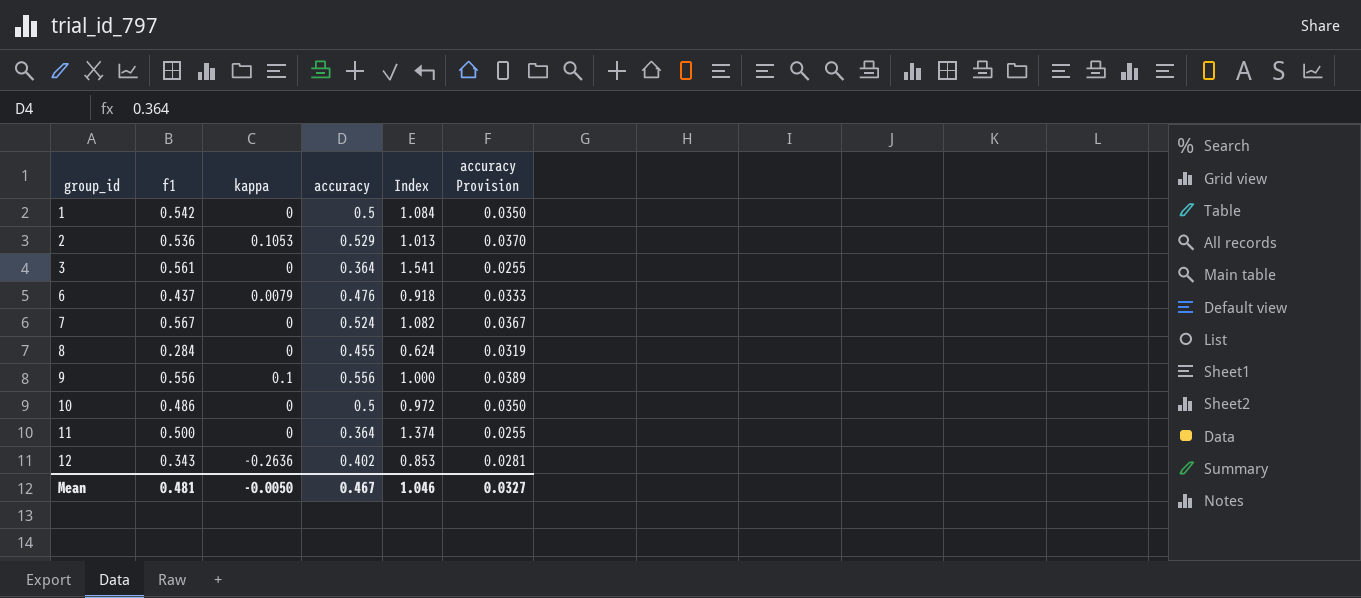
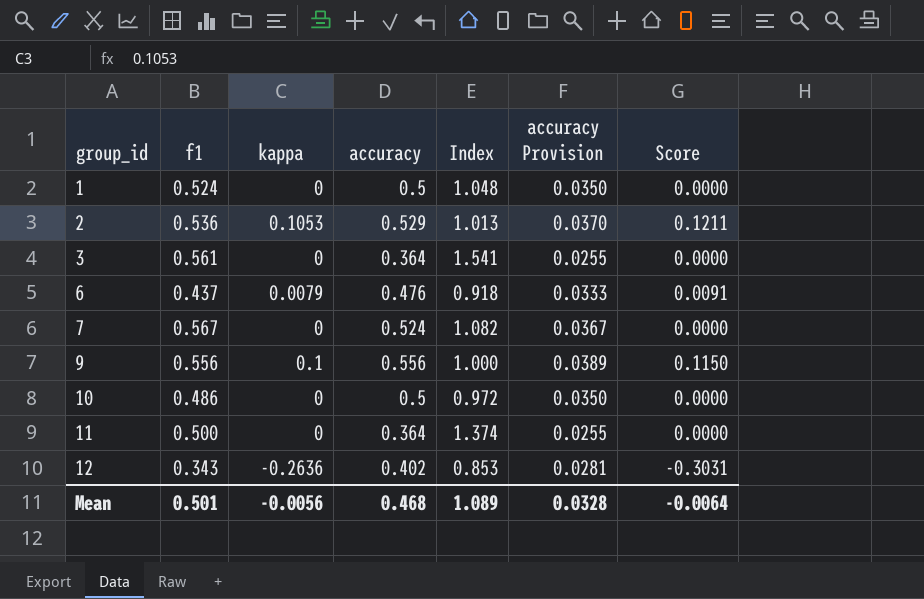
column Score | formula: none -> [kappa] * 1.15
row 8: 0.284 | 0 | 0.455 | 0.624 | 0.0319 -> none
1 | f1: 0.542 -> 0.524
1 | Index: 1.084 -> 1.048
Mean | f1: 0.481 -> 0.501
Mean | kappa: -0.0050 -> -0.0056
Mean | accuracy: 0.467 -> 0.468
Mean | Index: 1.046 -> 1.089
Mean | accuracy Provision: 0.0327 -> 0.0328

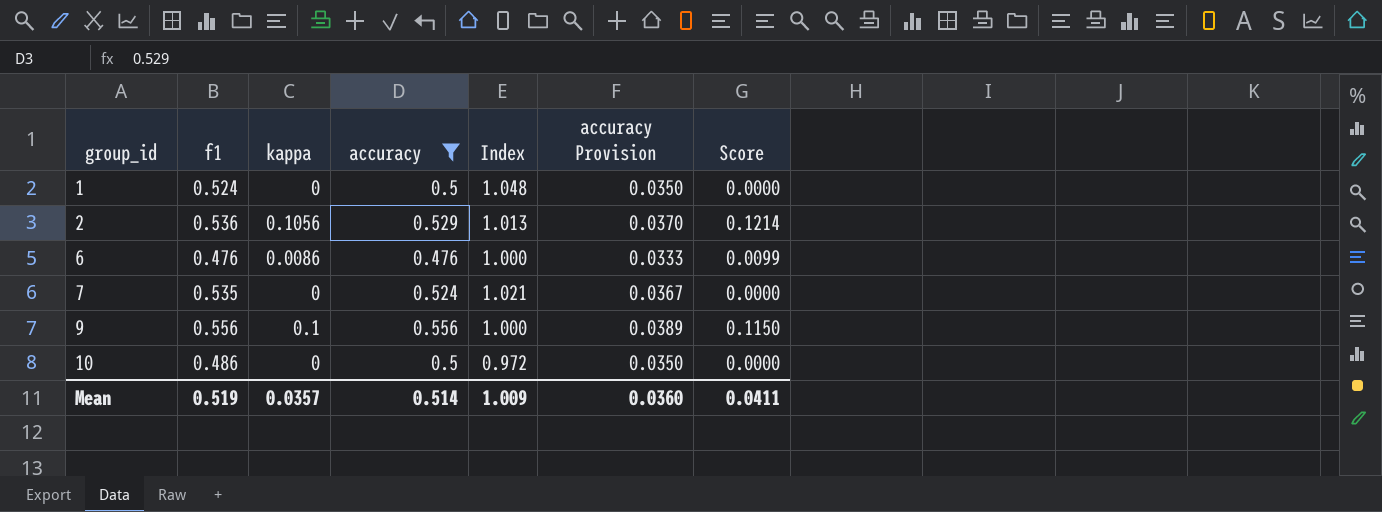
filter: none -> accuracy >= 0.476
2 | kappa: 0.1053 -> 0.1056
2 | Score: 0.1211 -> 0.1214
6 | f1: 0.437 -> 0.476
6 | kappa: 0.0079 -> 0.0086
6 | Index: 0.918 -> 1.000
6 | Score: 0.0091 -> 0.0099
7 | f1: 0.567 -> 0.535
7 | Index: 1.082 -> 1.021
Mean | f1: 0.501 -> 0.519
Mean | kappa: -0.0056 -> 0.0357
Mean | accuracy: 0.468 -> 0.514
Mean | Index: 1.089 -> 1.009
Mean | accuracy Provision: 0.0328 -> 0.0360
Mean | Score: -0.0064 -> 0.0411

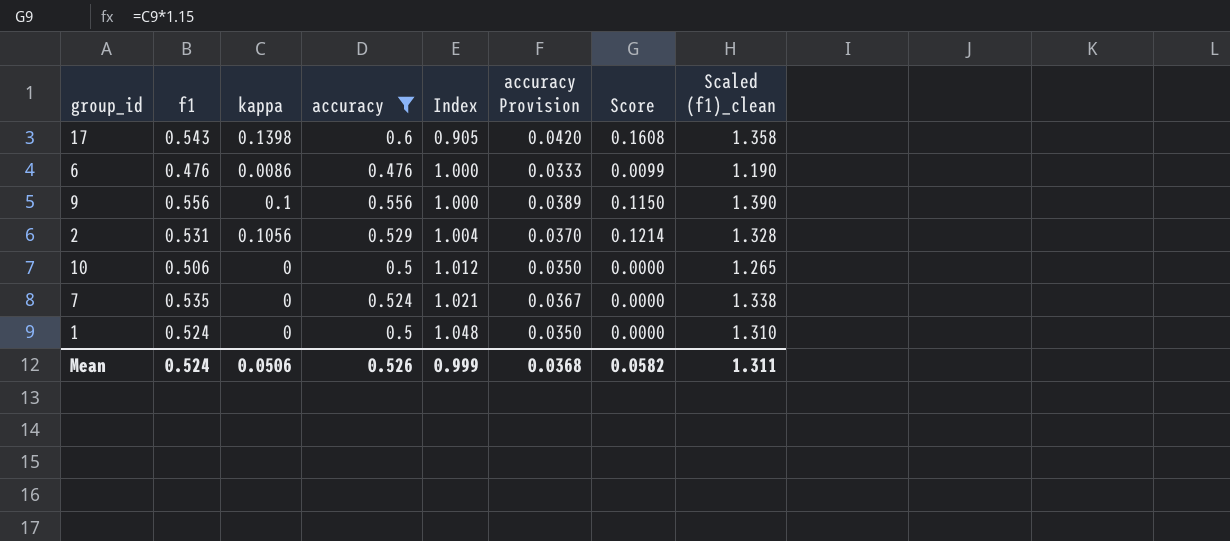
row order: group_id ascending -> Index ascending
column Scaled (f1)_clean | formula: none -> [f1] * 2.5
row 17: none -> 0.543 | 0.1398 | 0.6 | 0.905 | 0.0420 | 0.1608 | 1.358
2 | f1: 0.536 -> 0.531
2 | Index: 1.013 -> 1.004
10 | f1: 0.486 -> 0.506
10 | Index: 0.972 -> 1.012
Mean | f1: 0.519 -> 0.524
Mean | kappa: 0.0357 -> 0.0506
Mean | accuracy: 0.514 -> 0.526
Mean | Index: 1.009 -> 0.999
Mean | accuracy Provision: 0.0360 -> 0.0368
Mean | Score: 0.0411 -> 0.0582

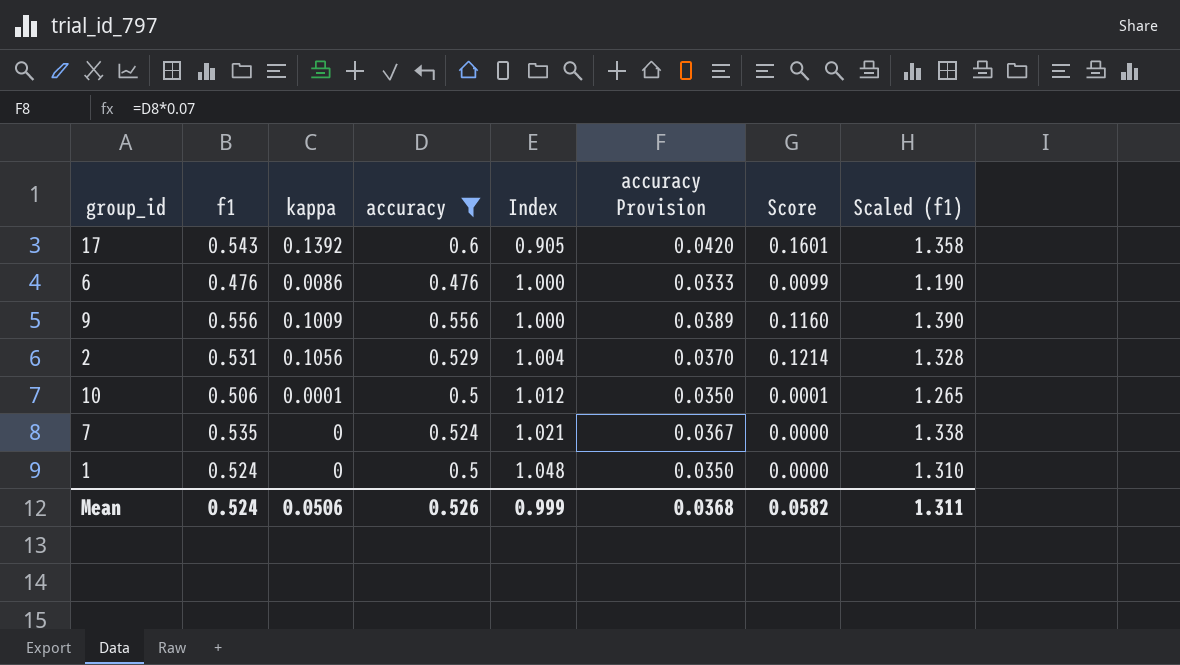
column name: Scaled (f1)_clean -> Scaled (f1)
17 | kappa: 0.1398 -> 0.1392
17 | Score: 0.1608 -> 0.1601
9 | kappa: 0.1 -> 0.1009
9 | Score: 0.1150 -> 0.1160
10 | kappa: 0 -> 0.0001
10 | Score: 0.0000 -> 0.0001

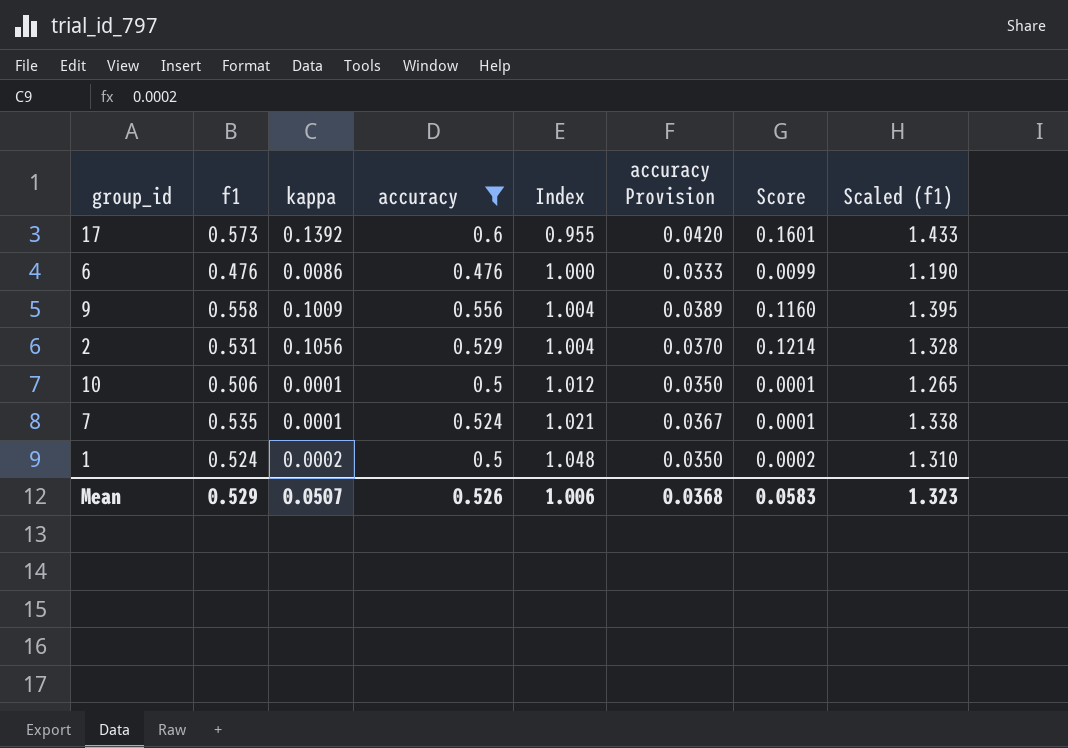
17 | f1: 0.543 -> 0.573
17 | Index: 0.905 -> 0.955
17 | Scaled (f1): 1.358 -> 1.433
9 | f1: 0.556 -> 0.558
9 | Index: 1.000 -> 1.004
9 | Scaled (f1): 1.390 -> 1.395
7 | kappa: 0 -> 0.0001
7 | Score: 0.0000 -> 0.0001
1 | kappa: 0 -> 0.0002
1 | Score: 0.0000 -> 0.0002
Mean | f1: 0.524 -> 0.529
Mean | kappa: 0.0506 -> 0.0507
Mean | Index: 0.999 -> 1.006
Mean | Score: 0.0582 -> 0.0583
Mean | Scaled (f1): 1.311 -> 1.323

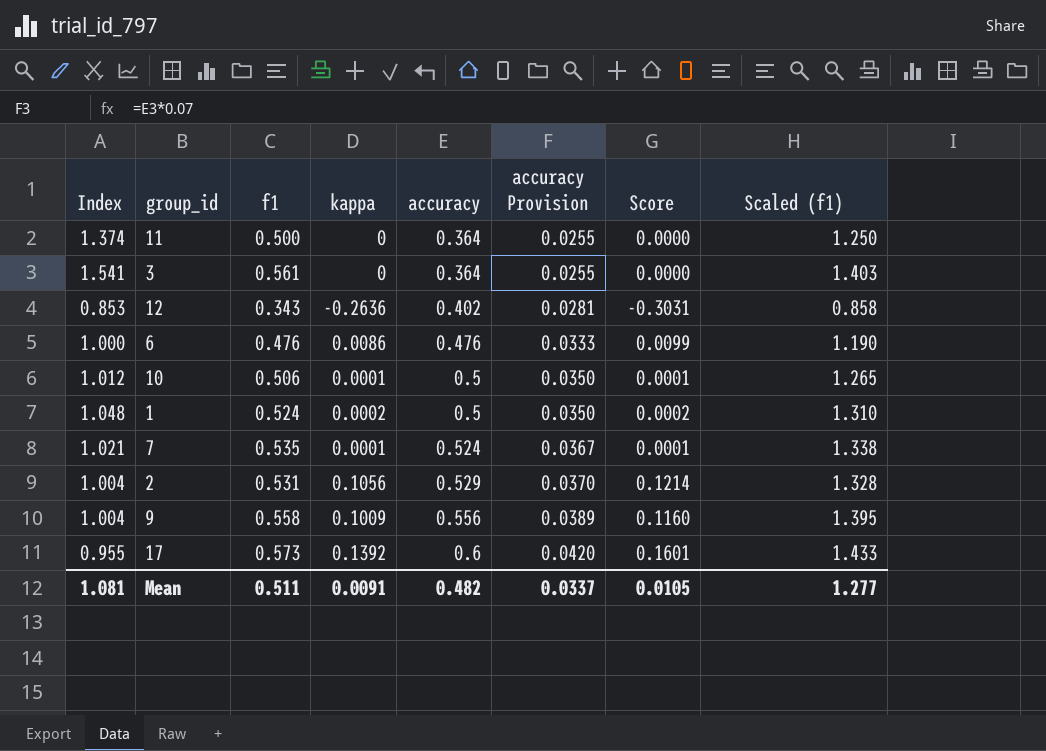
filter: accuracy >= 0.476 -> none
row order: Index ascending -> accuracy ascending
column Index | position: 5 -> 1
Mean | Index: 1.006 -> 1.081
Mean | f1: 0.529 -> 0.511
Mean | kappa: 0.0507 -> 0.0091
Mean | accuracy: 0.526 -> 0.482
Mean | accuracy Provision: 0.0368 -> 0.0337
Mean | Score: 0.0583 -> 0.0105
Mean | Scaled (f1): 1.323 -> 1.277

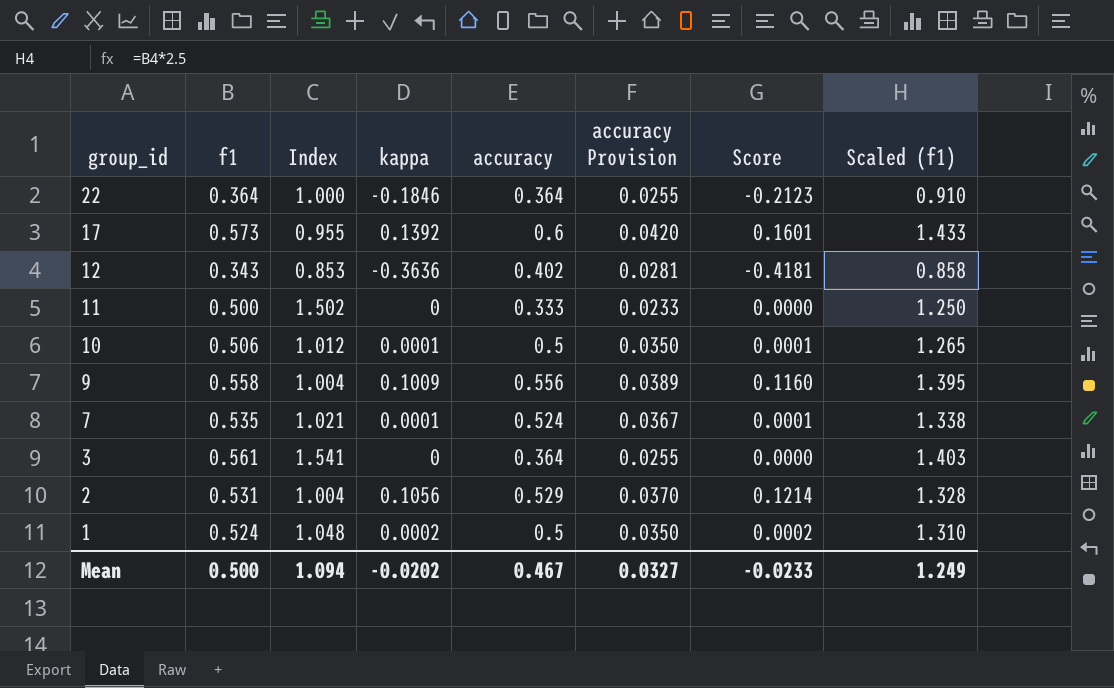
row order: accuracy ascending -> group_id descending
column Index | position: 1 -> 3
row 6: 1.000 | 0.476 | 0.0086 | 0.476 | 0.0333 | 0.0099 | 1.190 -> none
row 22: none -> 0.364 | 1.000 | -0.1846 | 0.364 | 0.0255 | -0.2123 | 0.910
12 | kappa: -0.2636 -> -0.3636
12 | Score: -0.3031 -> -0.4181
11 | Index: 1.374 -> 1.502
11 | accuracy: 0.364 -> 0.333
11 | accuracy Provision: 0.0255 -> 0.0233
Mean | f1: 0.511 -> 0.500
Mean | Index: 1.081 -> 1.094
Mean | kappa: 0.0091 -> -0.0202
Mean | accuracy: 0.482 -> 0.467
Mean | accuracy Provision: 0.0337 -> 0.0327
Mean | Score: 0.0105 -> -0.0233
Mean | Scaled (f1): 1.277 -> 1.249

